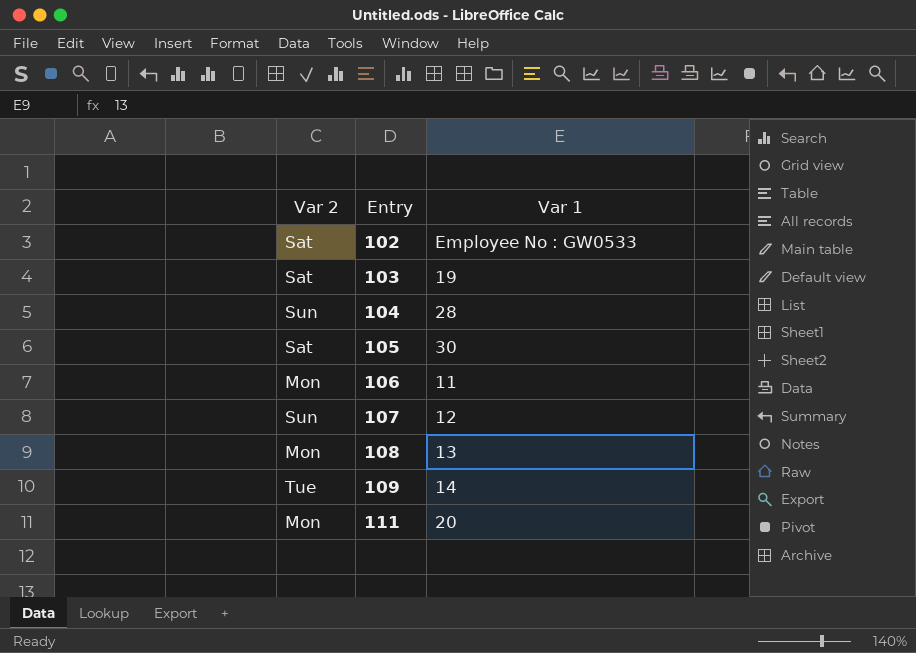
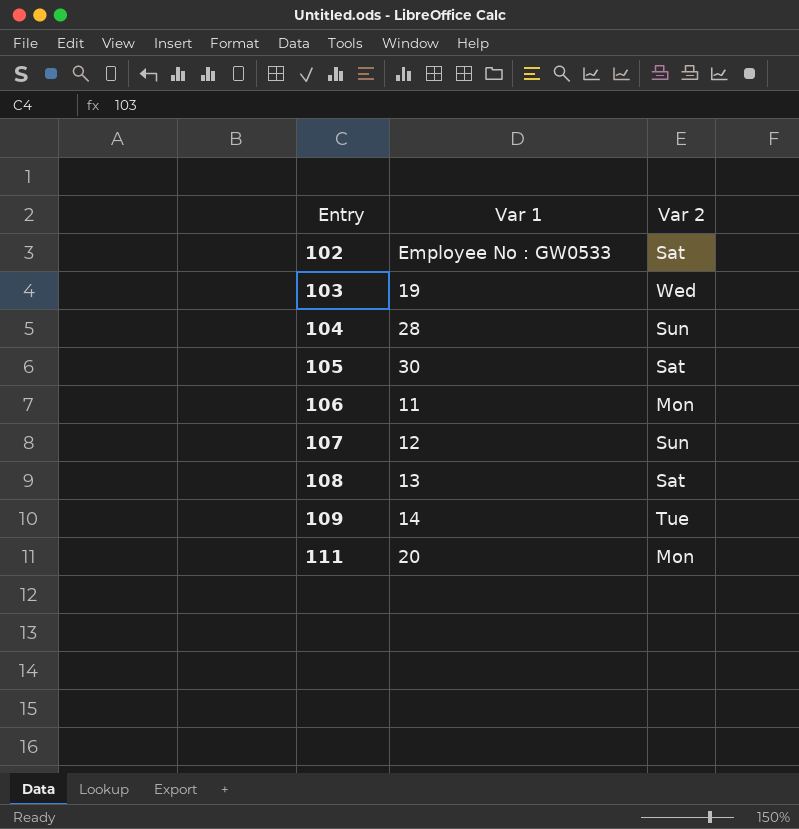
column Var 2 | position: 1 -> 3
103 | Var 2: Sat -> Wed
108 | Var 2: Mon -> Sat

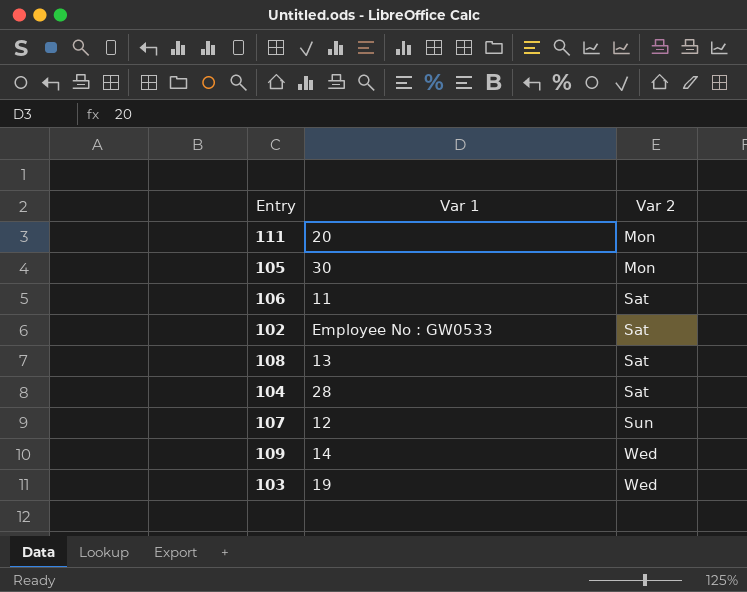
row order: Entry ascending -> Var 2 ascending
105 | Var 2: Sat -> Mon
106 | Var 2: Mon -> Sat
104 | Var 2: Sun -> Sat
109 | Var 2: Tue -> Wed

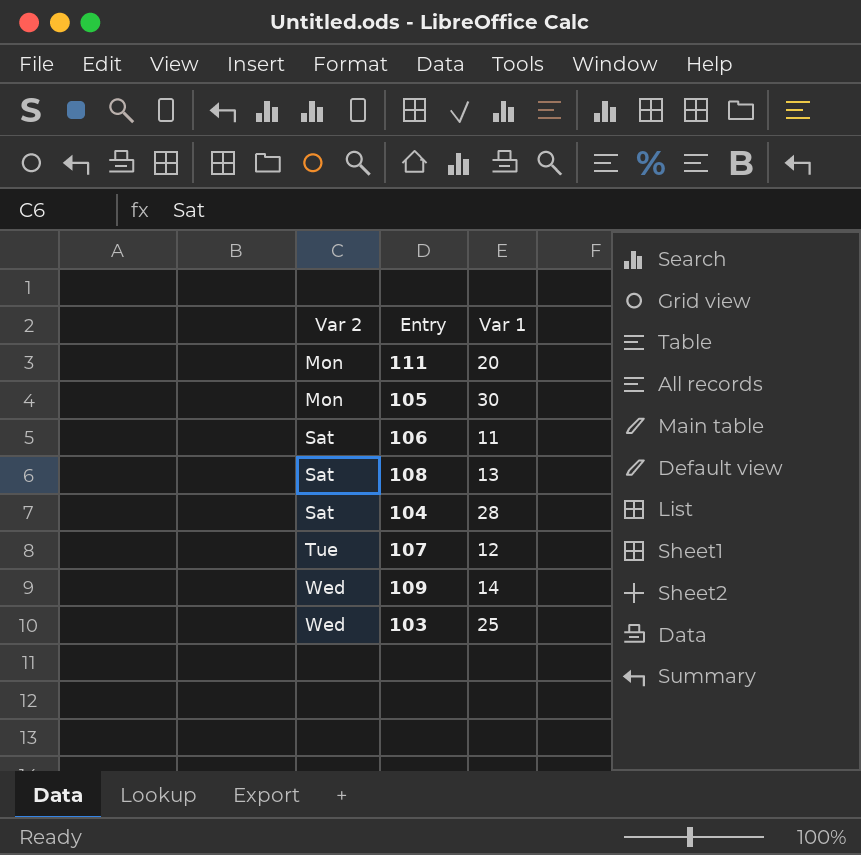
column Var 2 | position: 3 -> 1
row 102: Employee No : GW0533 | Sat -> none
107 | Var 2: Sun -> Tue
103 | Var 1: 19 -> 25

